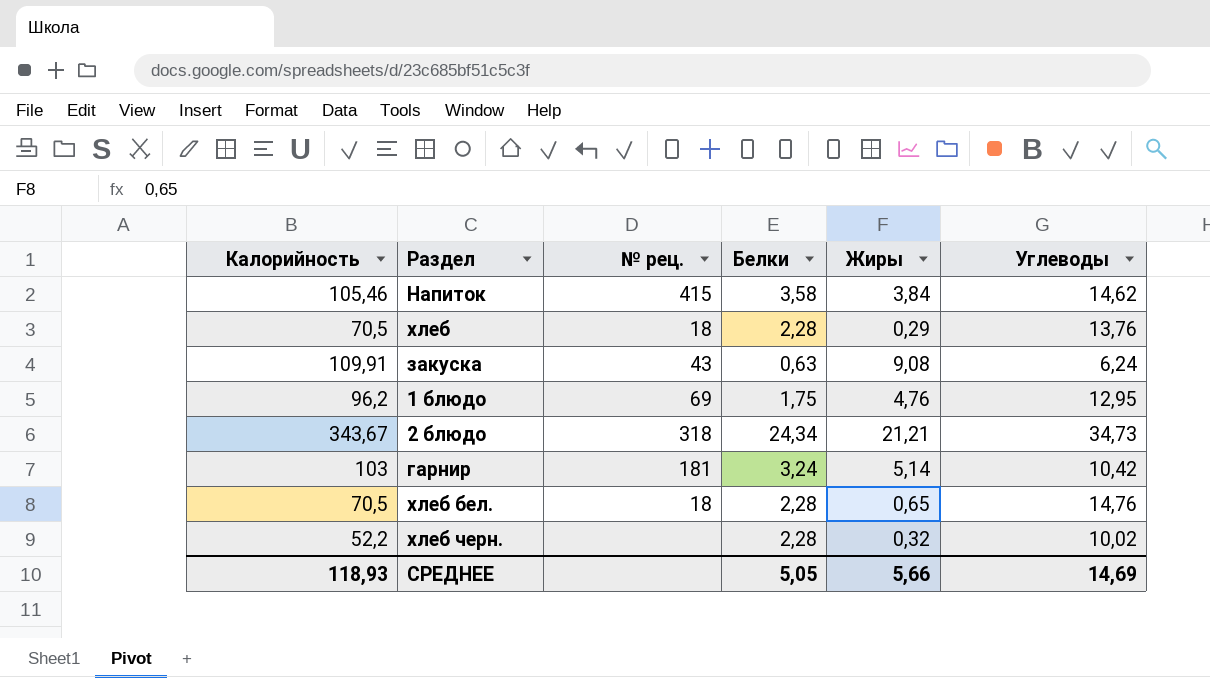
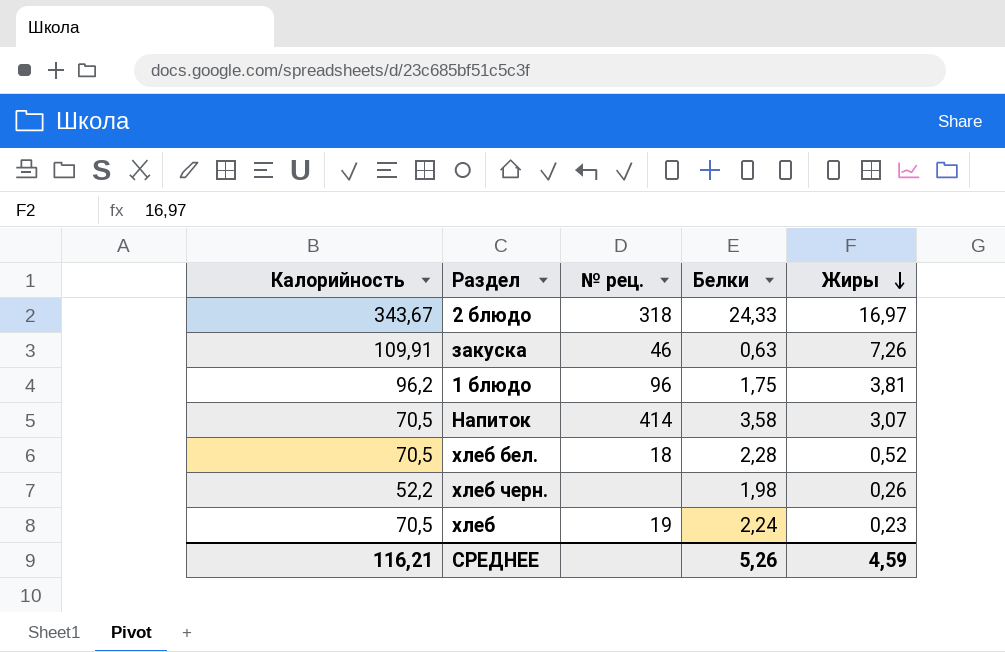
row order: none -> Жиры descending
column Углеводы | position: 6 -> none
row гарнир: 103 | 181 | 3,24 | 5,14 | 10,42 -> none
2 блюдо | Белки: 24,34 -> 24,33
2 блюдо | Жиры: 21,21 -> 16,97
закуска | № рец.: 43 -> 46
закуска | Жиры: 9,08 -> 7,26
1 блюдо | № рец.: 69 -> 96
1 блюдо | Жиры: 4,76 -> 3,81
Напиток | Калорийность: 105,46 -> 70,5
Напиток | № рец.: 415 -> 414
Напиток | Жиры: 3,84 -> 3,07
хлеб бел. | Жиры: 0,65 -> 0,52
хлеб черн. | Белки: 2,28 -> 1,98
хлеб черн. | Жиры: 0,32 -> 0,26
хлеб | № рец.: 18 -> 19
хлеб | Белки: 2,28 -> 2,24
хлеб | Жиры: 0,29 -> 0,23
СРЕДНЕЕ | Калорийность: 118,93 -> 116,21
СРЕДНЕЕ | Белки: 5,05 -> 5,26
СРЕДНЕЕ | Жиры: 5,66 -> 4,59

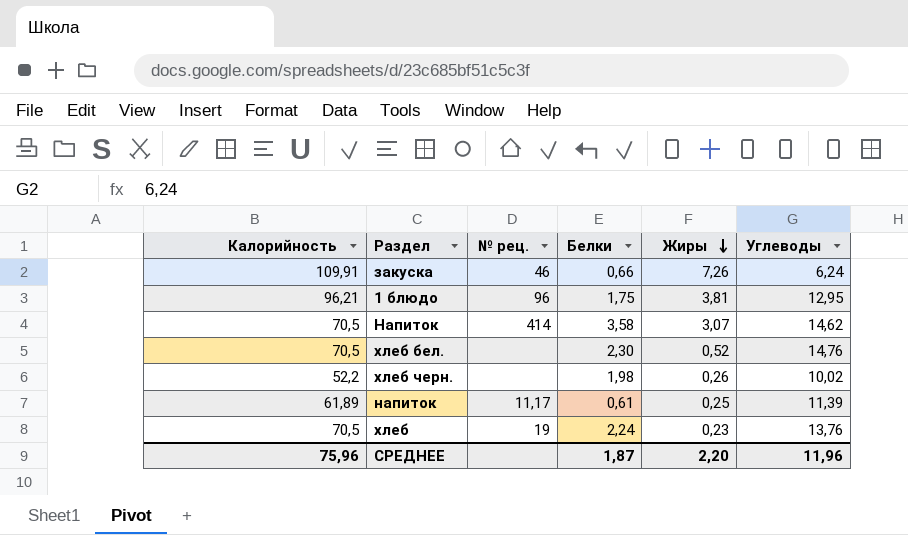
column Углеводы | position: none -> 6
row 2 блюдо: 343,67 | 318 | 24,33 | 16,97 -> none
закуска | Белки: 0,63 -> 0,66
1 блюдо | Калорийность: 96,2 -> 96,21
хлеб бел. | № рец.: 18 -> none
хлеб бел. | Белки: 2,28 -> 2,30
row напиток: none -> 61,89 | 11,17 | 0,61 | 0,25 | 11,39
СРЕДНЕЕ | Калорийность: 116,21 -> 75,96
СРЕДНЕЕ | Белки: 5,26 -> 1,87
СРЕДНЕЕ | Жиры: 4,59 -> 2,20

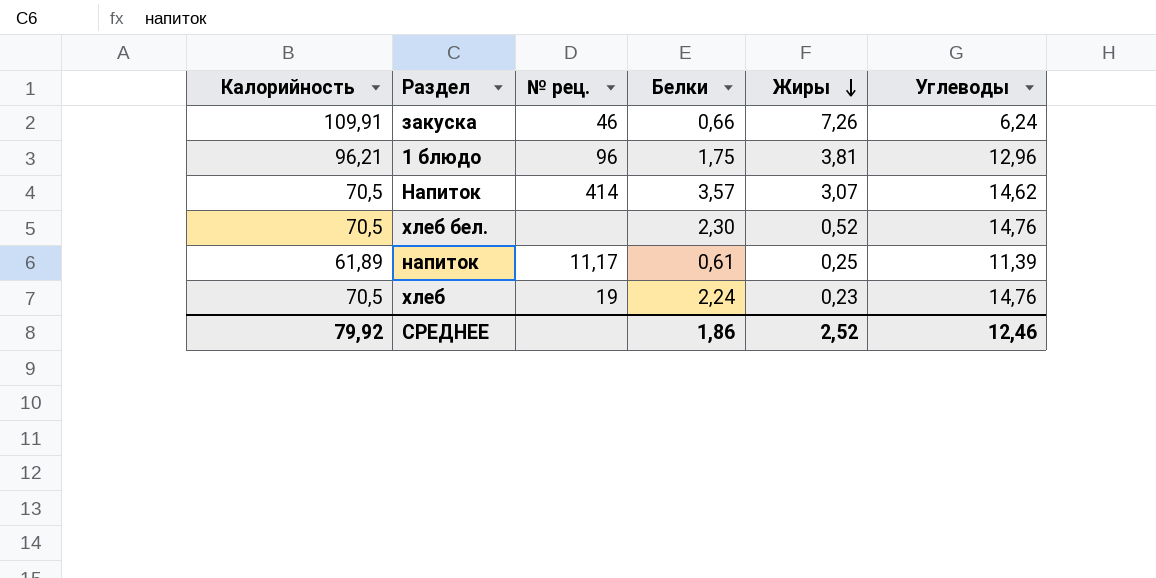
row хлеб черн.: 52,2 | none | 1,98 | 0,26 | 10,02 -> none
1 блюдо | Углеводы: 12,95 -> 12,96
Напиток | Белки: 3,58 -> 3,57
хлеб | Углеводы: 13,76 -> 14,76
СРЕДНЕЕ | Калорийность: 75,96 -> 79,92
СРЕДНЕЕ | Белки: 1,87 -> 1,86
СРЕДНЕЕ | Жиры: 2,20 -> 2,52
СРЕДНЕЕ | Углеводы: 11,96 -> 12,46

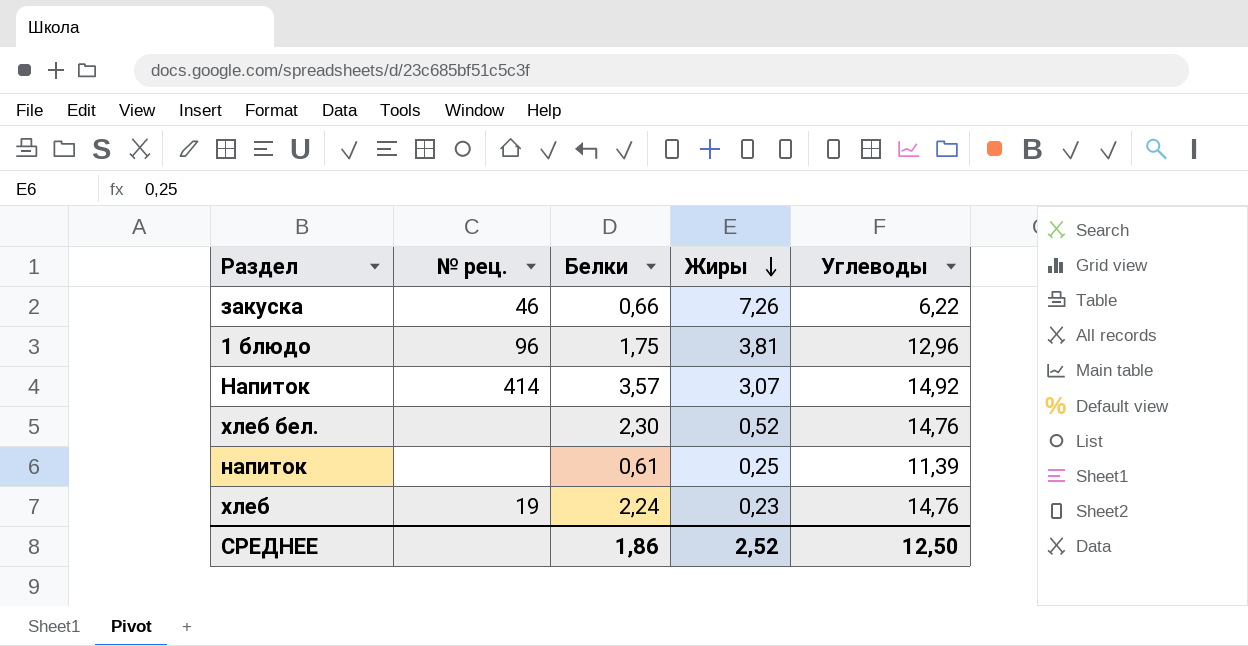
column Калорийность | position: 1 -> none
закуска | Углеводы: 6,24 -> 6,22
Напиток | Углеводы: 14,62 -> 14,92
напиток | № рец.: 11,17 -> none
СРЕДНЕЕ | Углеводы: 12,46 -> 12,50

